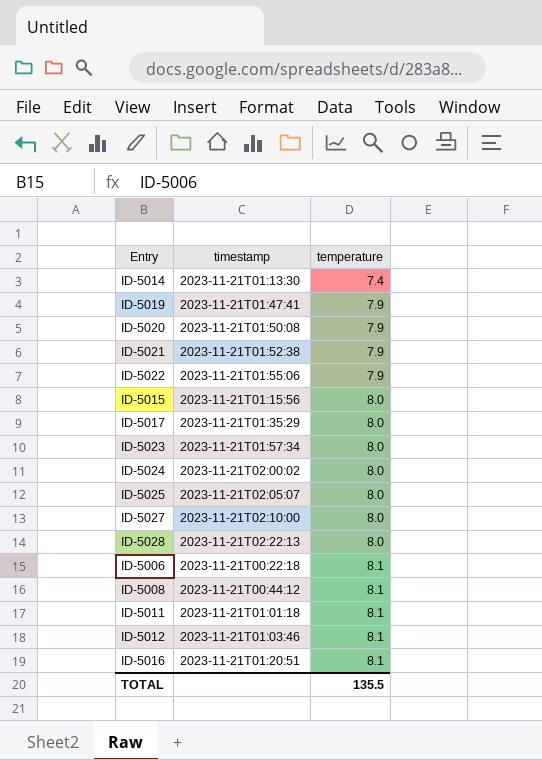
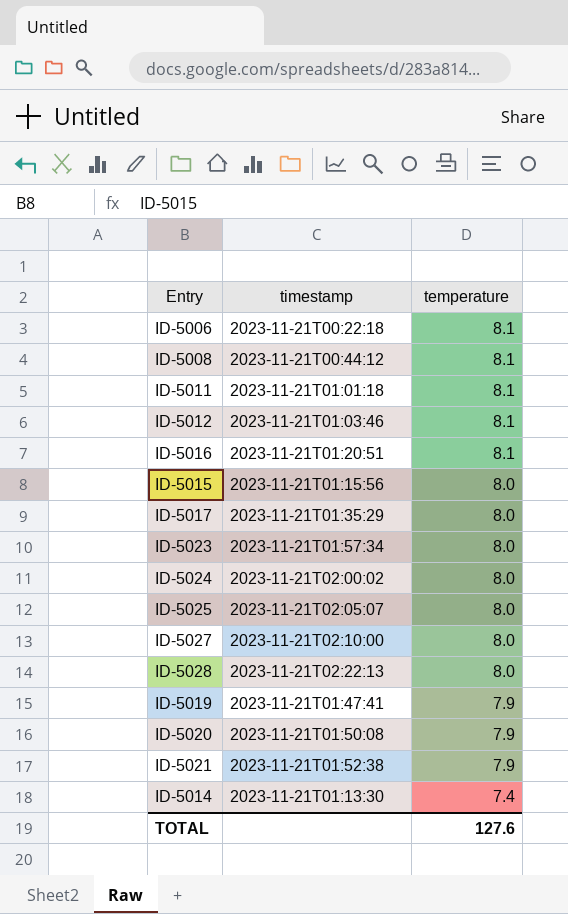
row order: temperature ascending -> temperature descending
row ID-5022: 2023-11-21T01:55:06 | 7.9 -> none
TOTAL | temperature: 135.5 -> 127.6

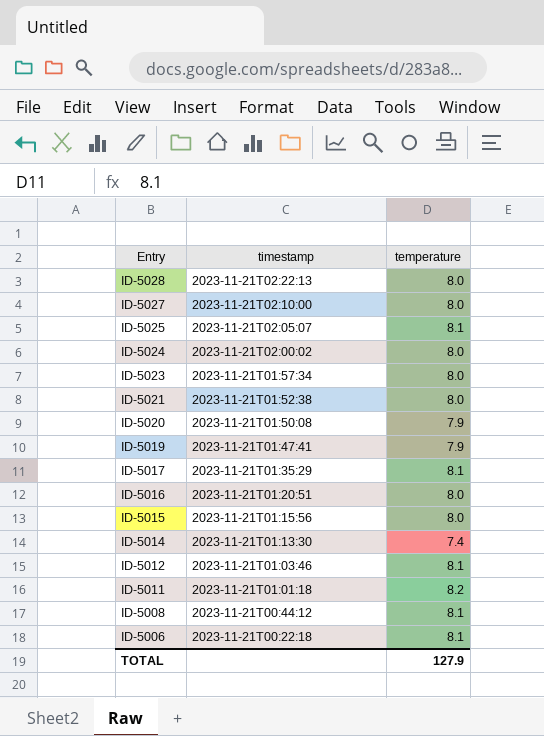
row order: temperature descending -> Entry descending
ID-5025 | temperature: 8.0 -> 8.1
ID-5021 | temperature: 7.9 -> 8.0
ID-5017 | temperature: 8.0 -> 8.1
ID-5016 | temperature: 8.1 -> 8.0
ID-5011 | temperature: 8.1 -> 8.2
TOTAL | temperature: 127.6 -> 127.9

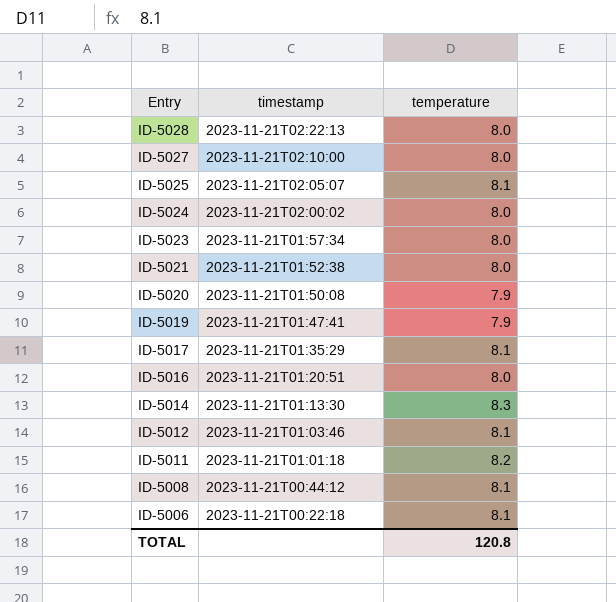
row ID-5015: 2023-11-21T01:15:56 | 8.0 -> none
ID-5014 | temperature: 7.4 -> 8.3
TOTAL | temperature: 127.9 -> 120.8

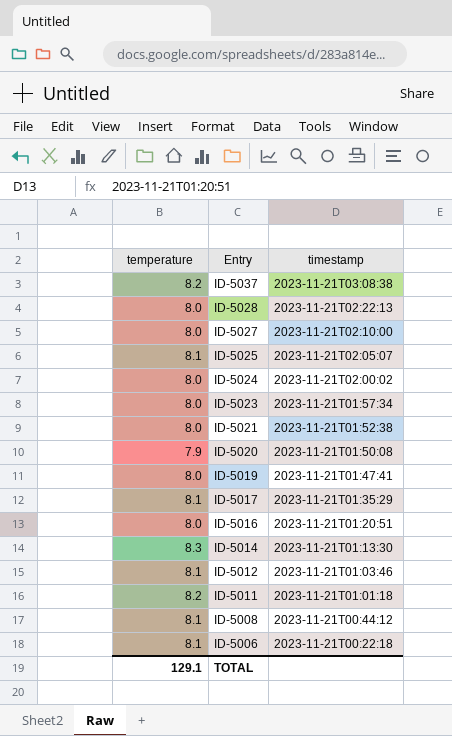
column temperature | position: 3 -> 1
row ID-5037: none -> 8.2 | 2023-11-21T03:08:38
ID-5019 | temperature: 7.9 -> 8.0
TOTAL | temperature: 120.8 -> 129.1

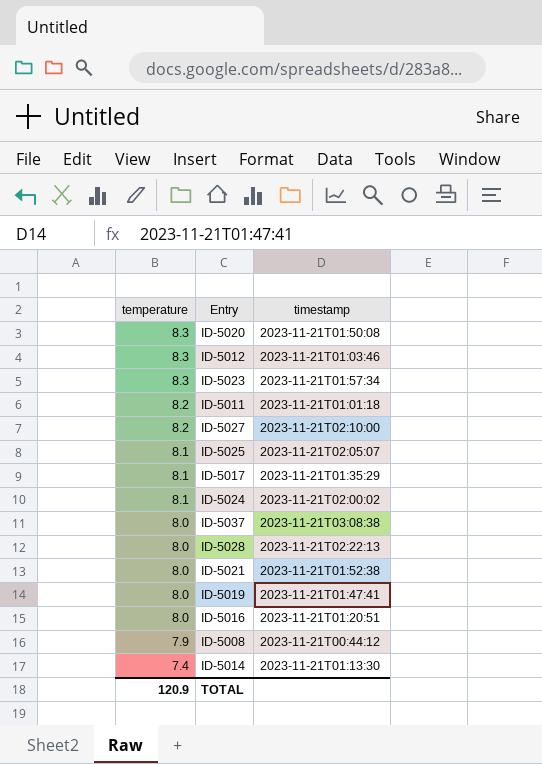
row order: Entry descending -> temperature descending
row ID-5006: 8.1 | 2023-11-21T00:22:18 -> none
ID-5020 | temperature: 7.9 -> 8.3
ID-5012 | temperature: 8.1 -> 8.3
ID-5023 | temperature: 8.0 -> 8.3
ID-5027 | temperature: 8.0 -> 8.2
ID-5024 | temperature: 8.0 -> 8.1
ID-5037 | temperature: 8.2 -> 8.0
ID-5008 | temperature: 8.1 -> 7.9
ID-5014 | temperature: 8.3 -> 7.4
TOTAL | temperature: 129.1 -> 120.9

